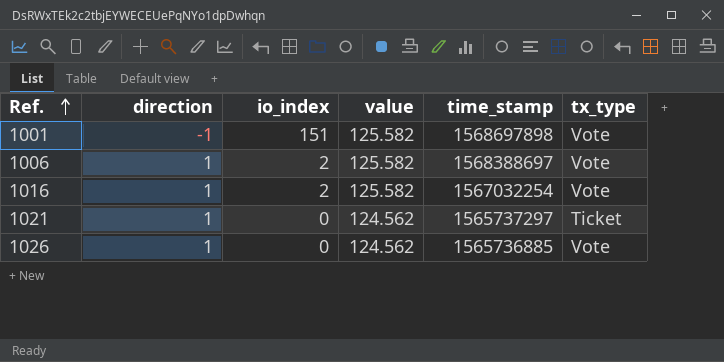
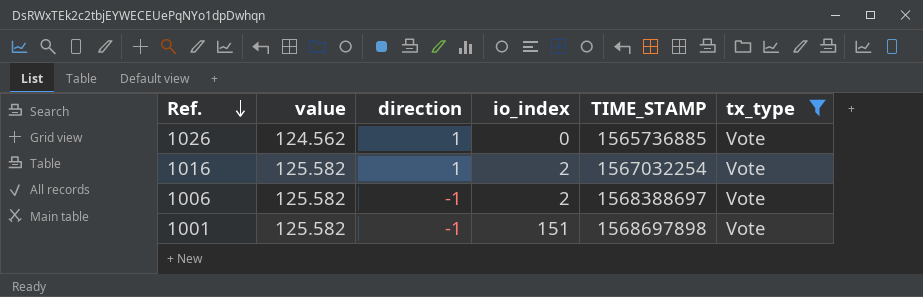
filter: none -> tx_type = Vote
row order: Ref. ascending -> Ref. descending
column value | position: 4 -> 2
column name: time_stamp -> TIME_STAMP
1006 | direction: 1 -> -1

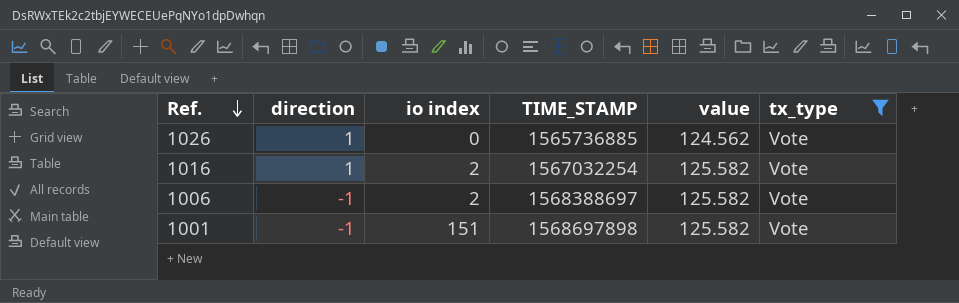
column name: io_index -> io index
column value | position: 2 -> 5

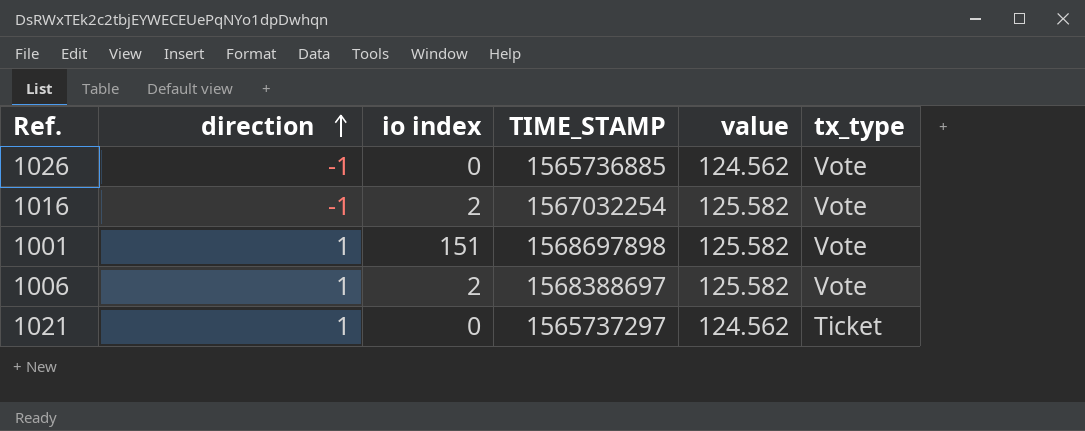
filter: tx_type = Vote -> none
row order: Ref. descending -> direction ascending
1026 | direction: 1 -> -1
1016 | direction: 1 -> -1
1001 | direction: -1 -> 1
1006 | direction: -1 -> 1

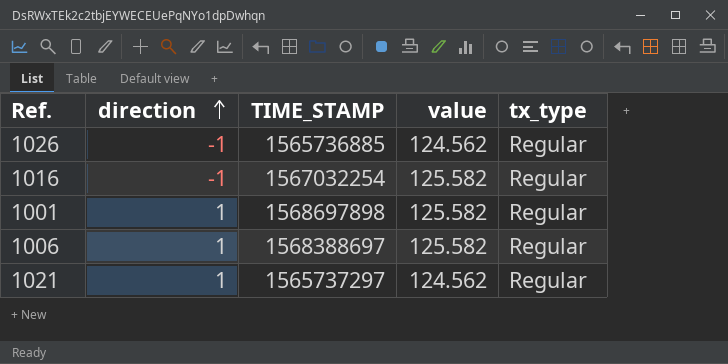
column io index | position: 3 -> none
1026 | tx_type: Vote -> Regular
1016 | tx_type: Vote -> Regular
1001 | tx_type: Vote -> Regular
1006 | tx_type: Vote -> Regular
1021 | tx_type: Ticket -> Regular

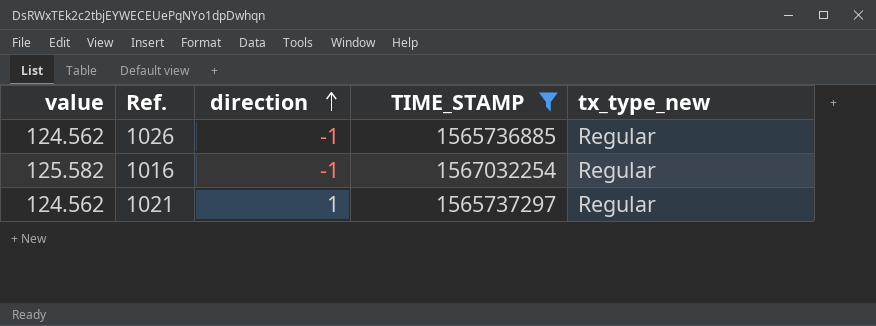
filter: none -> TIME_STAMP <= 1567032254
column value | position: 4 -> 1
column name: tx_type -> tx_type_new

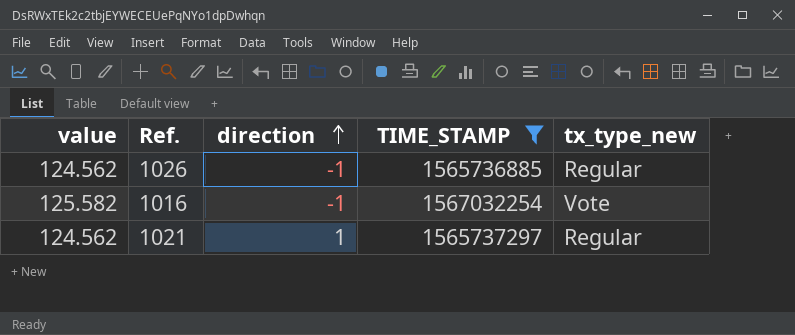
1016 | tx_type_new: Regular -> Vote

